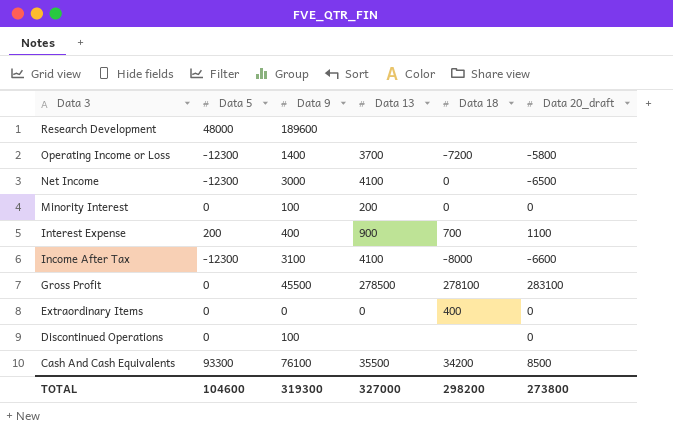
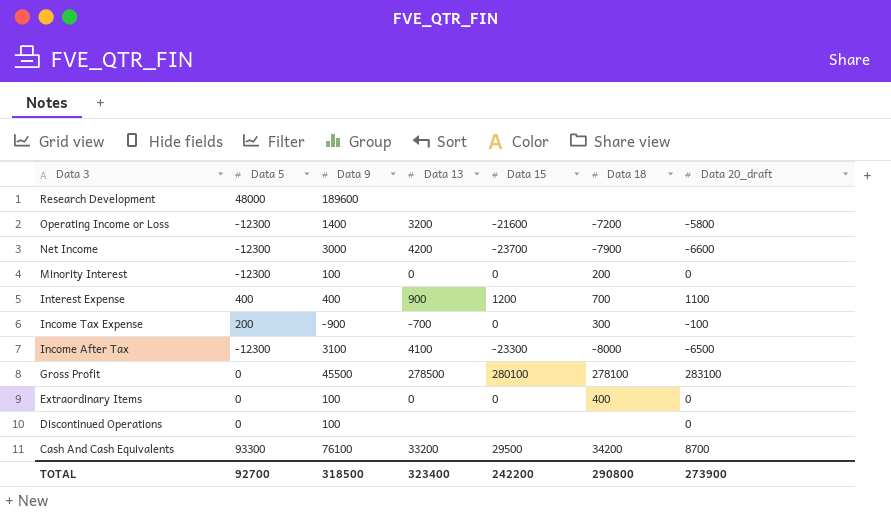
column Data 15 | position: none -> 5
Operating Income or Loss | Data 13: 3700 -> 3200
Net Income | Data 13: 4100 -> 4200
Net Income | Data 18: 0 -> -7900
Net Income | Data 20_draft: -6500 -> -6600
Minority Interest | Data 5: 0 -> -12300
Minority Interest | Data 13: 200 -> 0
Minority Interest | Data 18: 0 -> 200
Interest Expense | Data 5: 200 -> 400
row Income Tax Expense: none -> 200 | -900 | -700 | 0 | 300 | -100
Income After Tax | Data 20_draft: -6600 -> -6500
Extraordinary Items | Data 9: 0 -> 100
Cash And Cash Equivalents | Data 13: 35500 -> 33200
Cash And Cash Equivalents | Data 20_draft: 8500 -> 8700
TOTAL | Data 5: 104600 -> 92700
TOTAL | Data 9: 319300 -> 318500
TOTAL | Data 13: 327000 -> 323400
TOTAL | Data 18: 298200 -> 290800
TOTAL | Data 20_draft: 273800 -> 273900

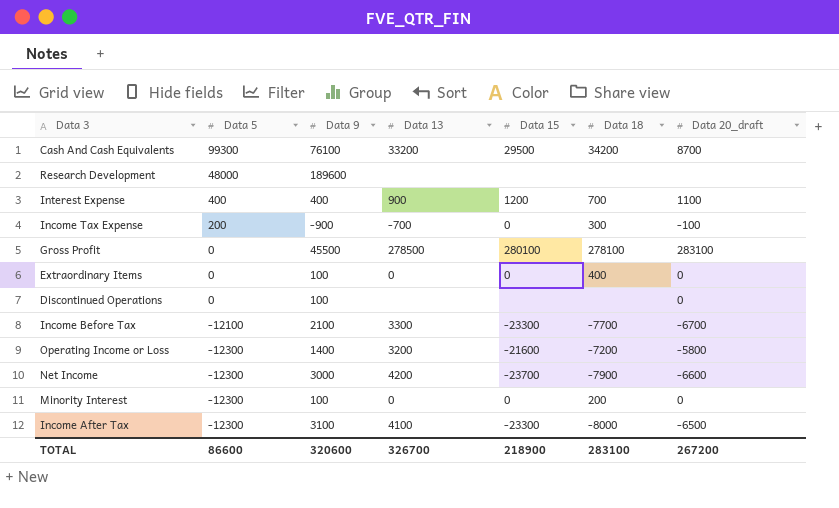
row order: Data 3 descending -> Data 5 descending
Cash And Cash Equivalents | Data 5: 93300 -> 99300
row Income Before Tax: none -> -12100 | 2100 | 3300 | -23300 | -7700 | -6700
TOTAL | Data 5: 92700 -> 86600
TOTAL | Data 9: 318500 -> 320600
TOTAL | Data 13: 323400 -> 326700
TOTAL | Data 15: 242200 -> 218900
TOTAL | Data 18: 290800 -> 283100
TOTAL | Data 20_draft: 273900 -> 267200

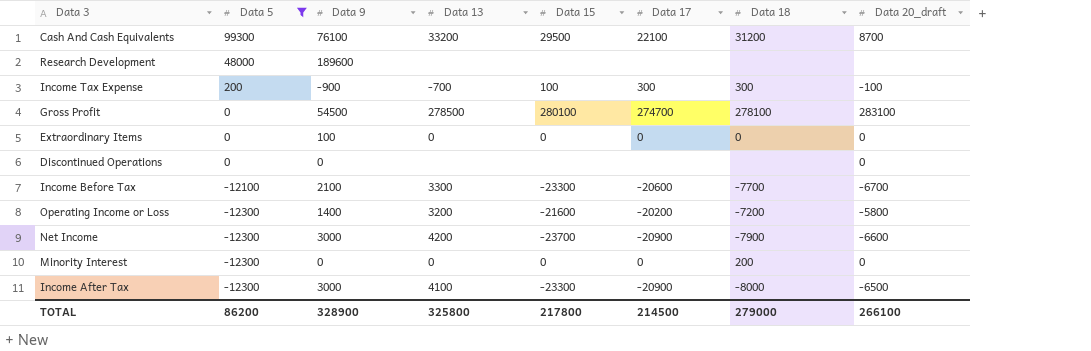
filter: none -> Data 5 != 400
column Data 17 | position: none -> 6
Cash And Cash Equivalents | Data 18: 34200 -> 31200
Income Tax Expense | Data 15: 0 -> 100
Gross Profit | Data 9: 45500 -> 54500
Extraordinary Items | Data 18: 400 -> 0
Discontinued Operations | Data 9: 100 -> 0
Minority Interest | Data 9: 100 -> 0
Income After Tax | Data 9: 3100 -> 3000
TOTAL | Data 5: 86600 -> 86200
TOTAL | Data 9: 320600 -> 328900
TOTAL | Data 13: 326700 -> 325800
TOTAL | Data 15: 218900 -> 217800
TOTAL | Data 18: 283100 -> 279000
TOTAL | Data 20_draft: 267200 -> 266100

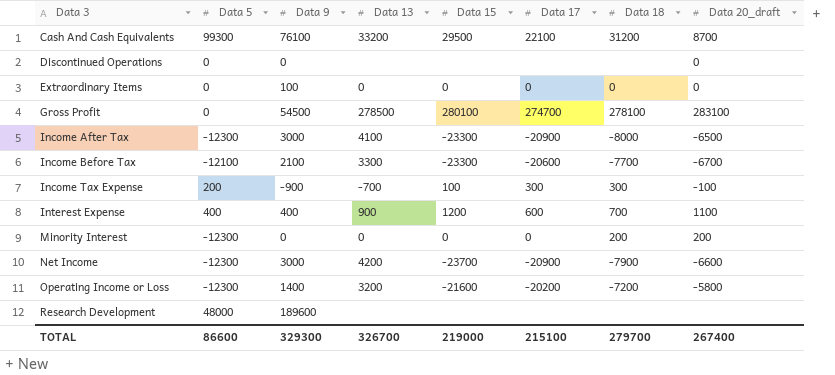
filter: Data 5 != 400 -> none
row order: Data 5 descending -> Data 3 ascending
Minority Interest | Data 20_draft: 0 -> 200
TOTAL | Data 5: 86200 -> 86600
TOTAL | Data 9: 328900 -> 329300
TOTAL | Data 13: 325800 -> 326700
TOTAL | Data 15: 217800 -> 219000
TOTAL | Data 17: 214500 -> 215100
TOTAL | Data 18: 279000 -> 279700
TOTAL | Data 20_draft: 266100 -> 267400

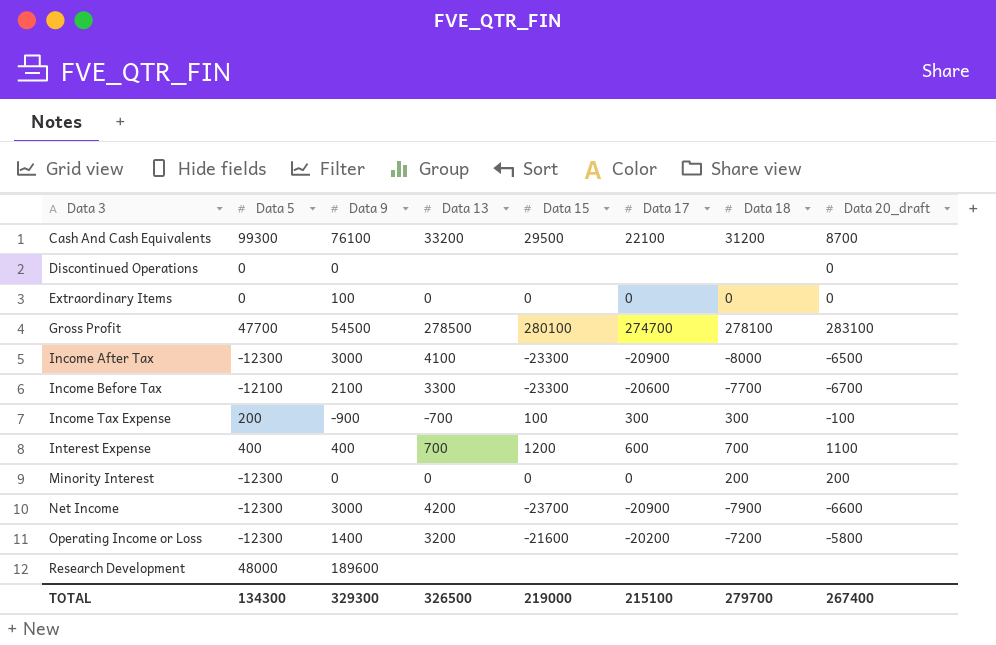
Gross Profit | Data 5: 0 -> 47700
Interest Expense | Data 13: 900 -> 700
TOTAL | Data 5: 86600 -> 134300
TOTAL | Data 13: 326700 -> 326500

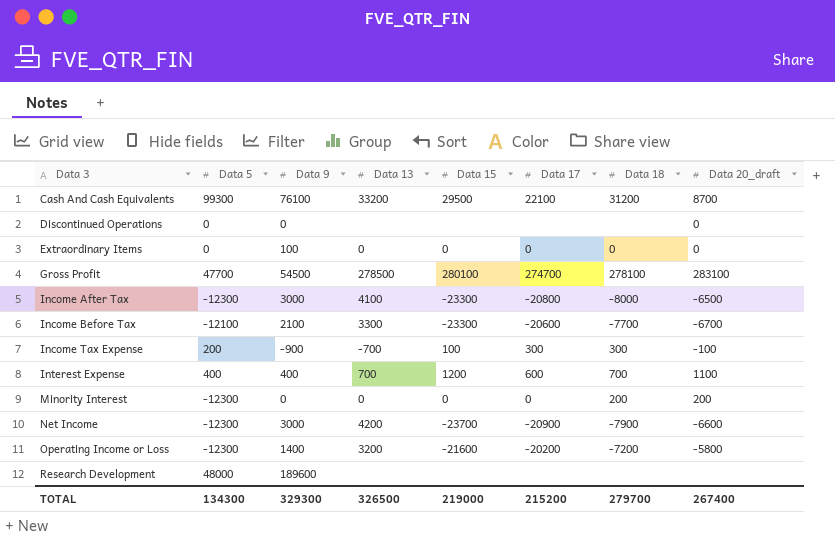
Income After Tax | Data 17: -20900 -> -20800
TOTAL | Data 17: 215100 -> 215200

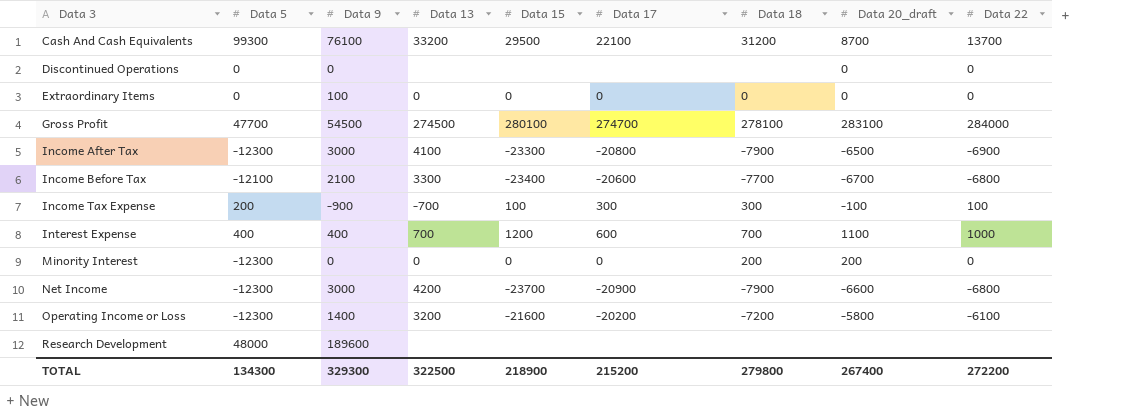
column Data 22 | position: none -> 9
Gross Profit | Data 13: 278500 -> 274500
Income After Tax | Data 18: -8000 -> -7900
Income Before Tax | Data 15: -23300 -> -23400
TOTAL | Data 13: 326500 -> 322500
TOTAL | Data 15: 219000 -> 218900
TOTAL | Data 18: 279700 -> 279800

